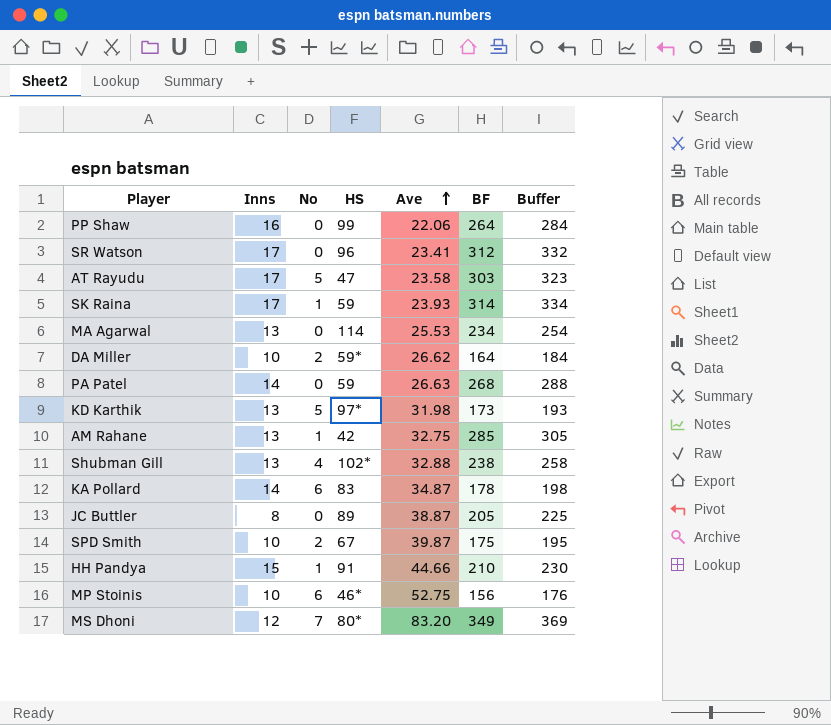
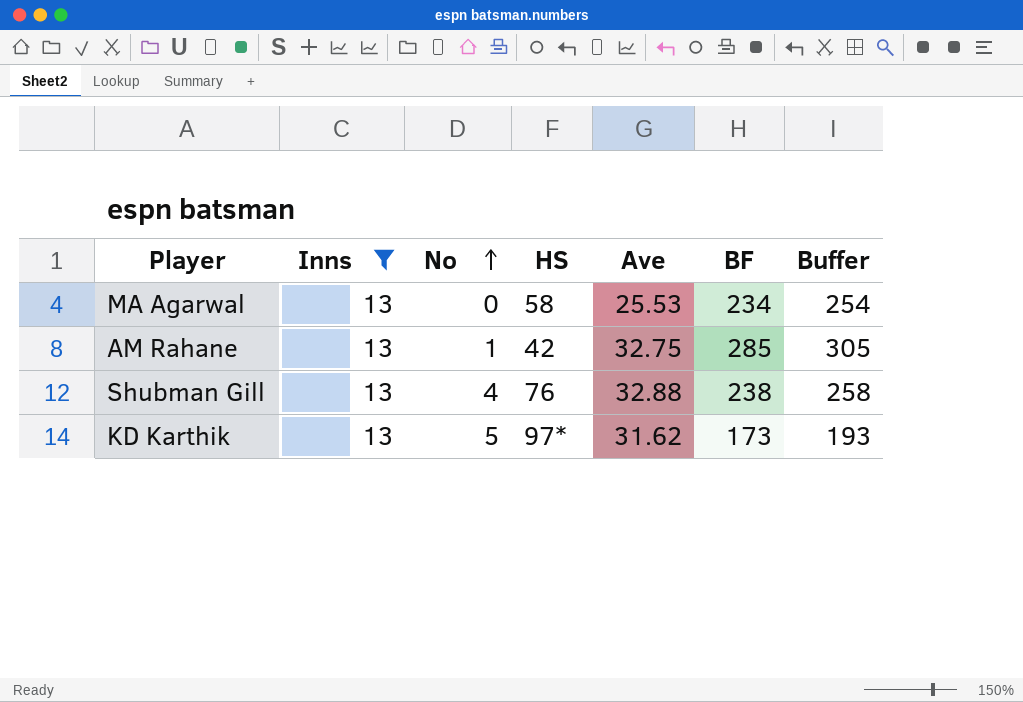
filter: none -> Inns = 13
row order: Ave ascending -> No ascending
MA Agarwal | HS: 114 -> 58
Shubman Gill | HS: 102* -> 76
KD Karthik | Ave: 31.98 -> 31.62

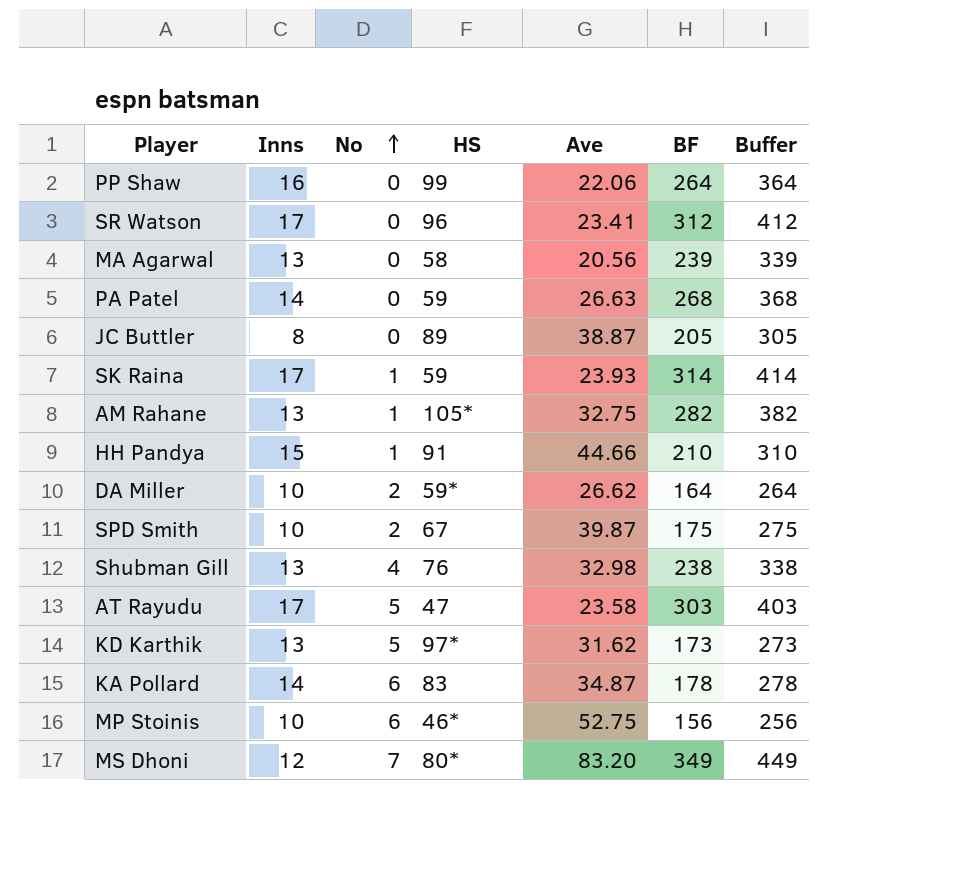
filter: Inns = 13 -> none
column Buffer | formula: [BF] + 20 -> [BF] + 100
MA Agarwal | Ave: 25.53 -> 20.56
MA Agarwal | BF: 234 -> 239
AM Rahane | HS: 42 -> 105*
AM Rahane | BF: 285 -> 282
Shubman Gill | Ave: 32.88 -> 32.98

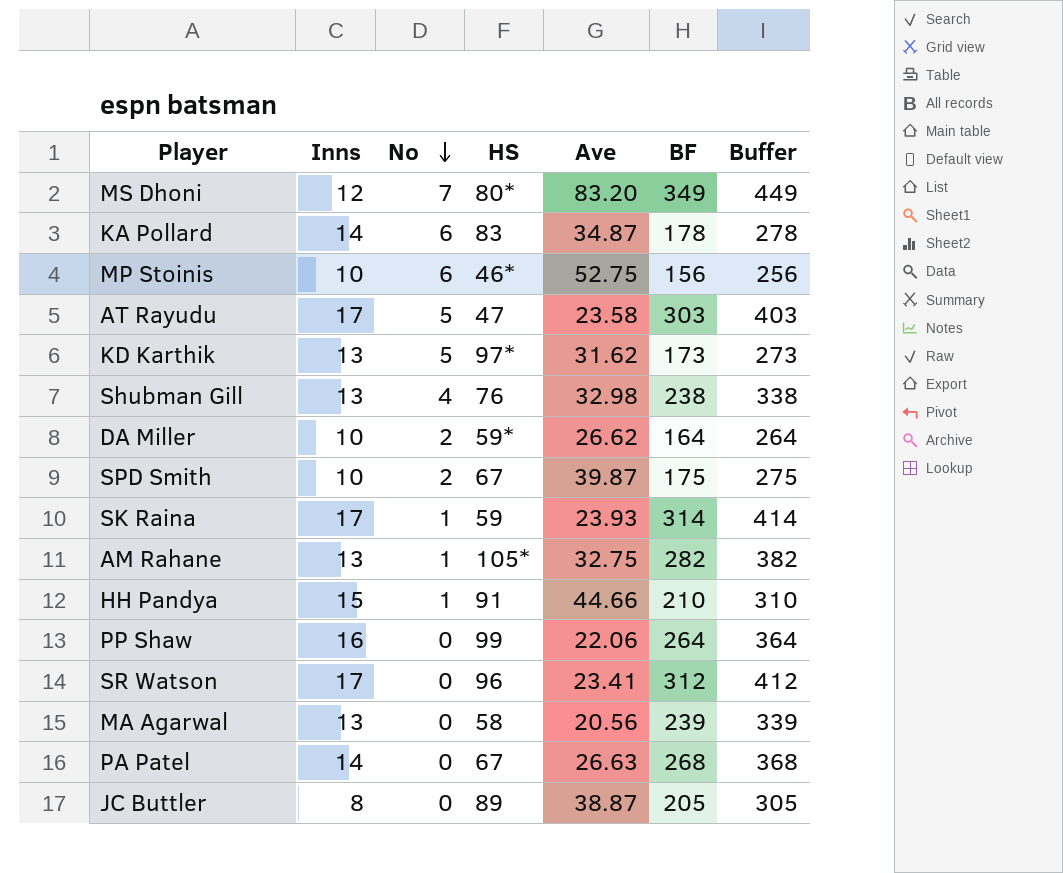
row order: No ascending -> No descending
PA Patel | HS: 59 -> 67

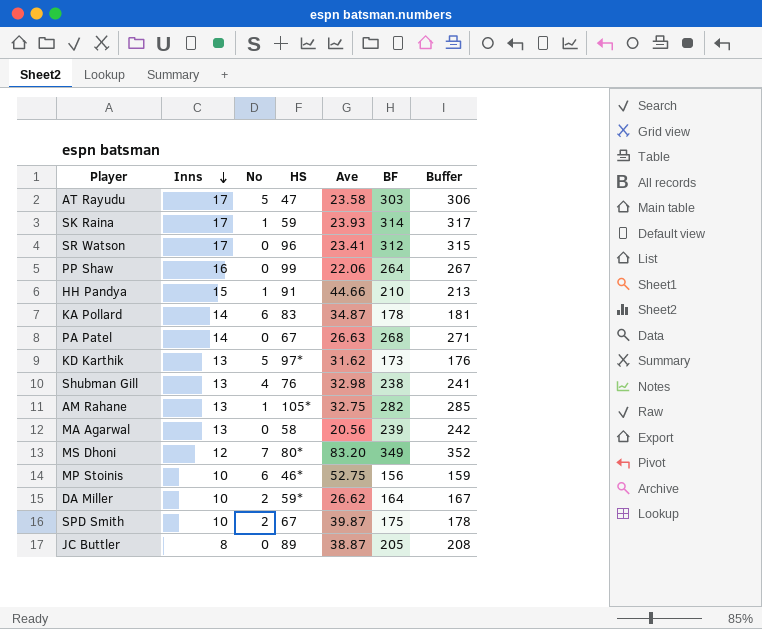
row order: No descending -> Inns descending
column Buffer | formula: [BF] + 100 -> [BF] + 3

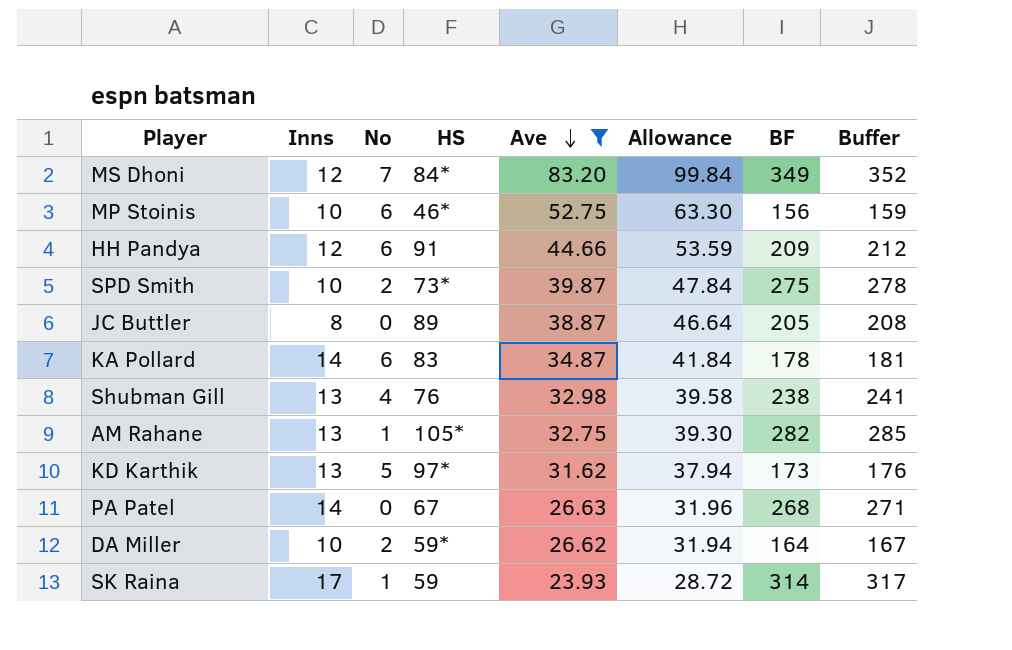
filter: none -> Ave >= 23.93
row order: Inns descending -> Ave descending
column Allowance | formula: none -> [Ave] * 1.2
MS Dhoni | HS: 80* -> 84*
HH Pandya | Inns: 15 -> 12
HH Pandya | No: 1 -> 6
HH Pandya | BF: 210 -> 209
HH Pandya | Buffer: 213 -> 212
SPD Smith | HS: 67 -> 73*
SPD Smith | BF: 175 -> 275
SPD Smith | Buffer: 178 -> 278

